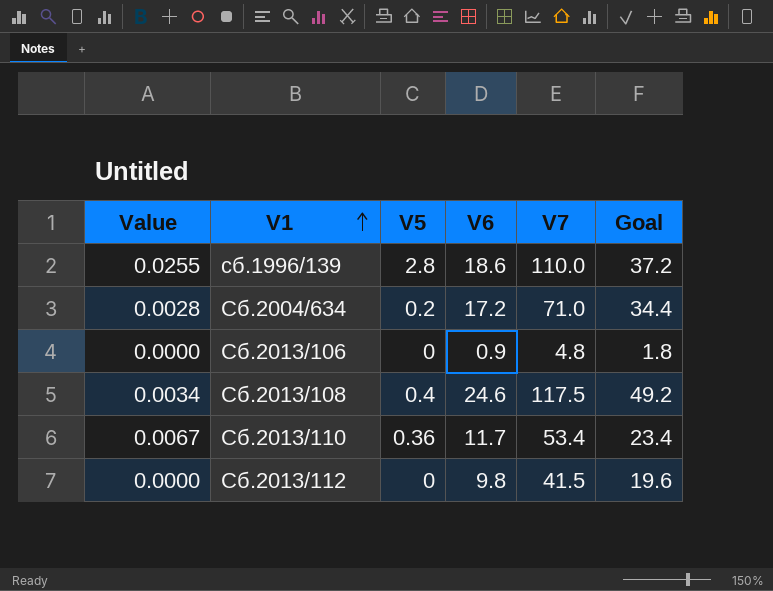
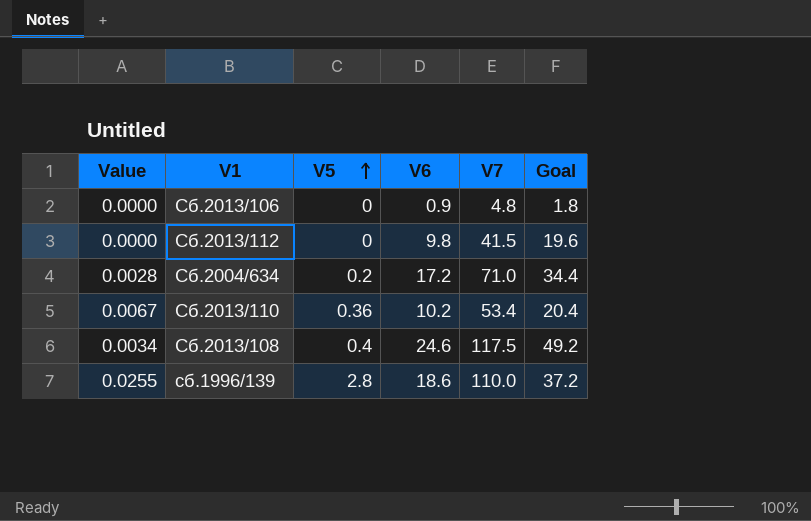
row order: V1 ascending -> V5 ascending
Сб.2013/110 | V6: 11.7 -> 10.2
Сб.2013/110 | Goal: 23.4 -> 20.4

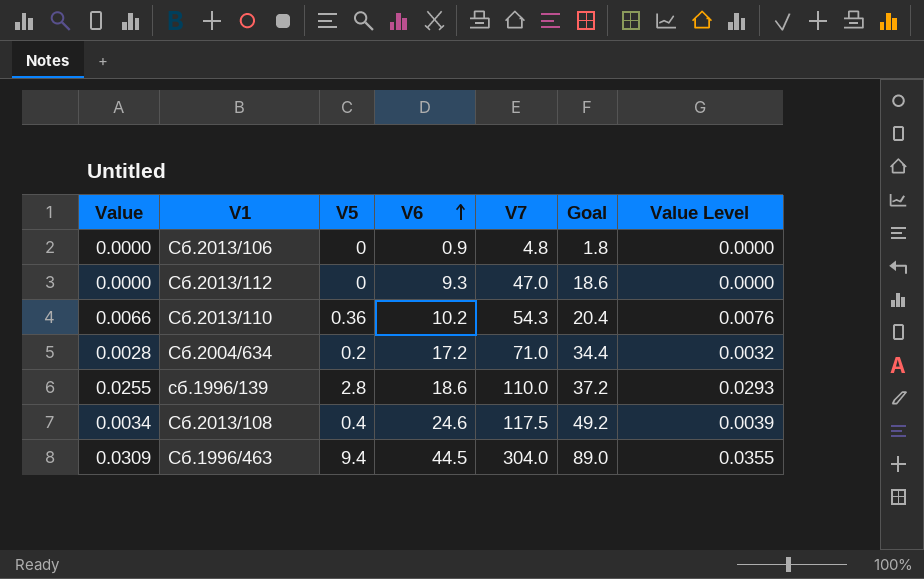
row order: V5 ascending -> V6 ascending
column Value Level | formula: none -> [Value] * 1.15
Сб.2013/112 | V6: 9.8 -> 9.3
Сб.2013/112 | V7: 41.5 -> 47.0
Сб.2013/112 | Goal: 19.6 -> 18.6
Сб.2013/110 | Value: 0.0067 -> 0.0066
Сб.2013/110 | V7: 53.4 -> 54.3
row Сб.1996/463: none -> 0.0309 | 9.4 | 44.5 | 304.0 | 89.0 | 0.0355

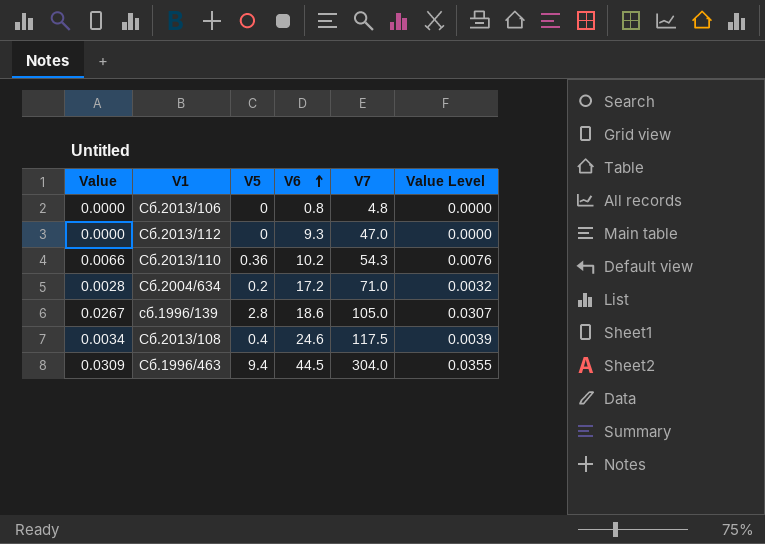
column Goal | formula: [V6] * 2 -> none
Сб.2013/106 | V6: 0.9 -> 0.8
сб.1996/139 | Value: 0.0255 -> 0.0267
сб.1996/139 | V7: 110.0 -> 105.0
сб.1996/139 | Value Level: 0.0293 -> 0.0307

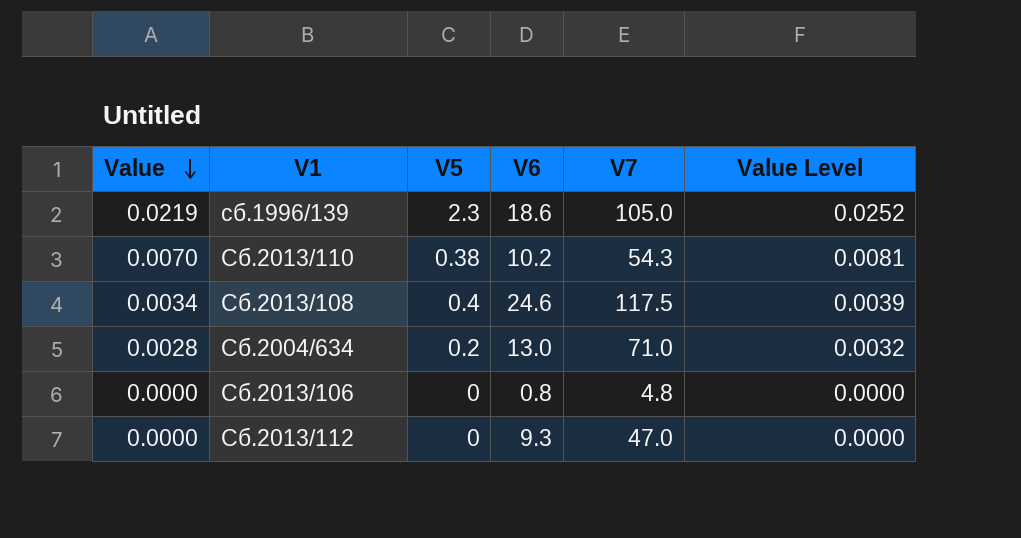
row order: V6 ascending -> Value descending
row Сб.1996/463: 0.0309 | 9.4 | 44.5 | 304.0 | 0.0355 -> none
сб.1996/139 | Value: 0.0267 -> 0.0219
сб.1996/139 | V5: 2.8 -> 2.3
сб.1996/139 | Value Level: 0.0307 -> 0.0252
Сб.2013/110 | Value: 0.0066 -> 0.0070
Сб.2013/110 | V5: 0.36 -> 0.38
Сб.2013/110 | Value Level: 0.0076 -> 0.0081
Сб.2004/634 | V6: 17.2 -> 13.0

